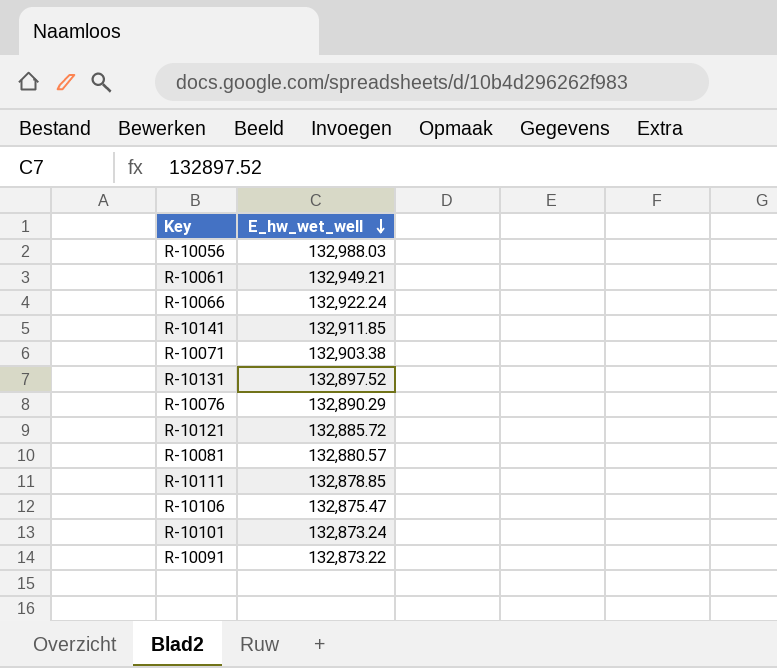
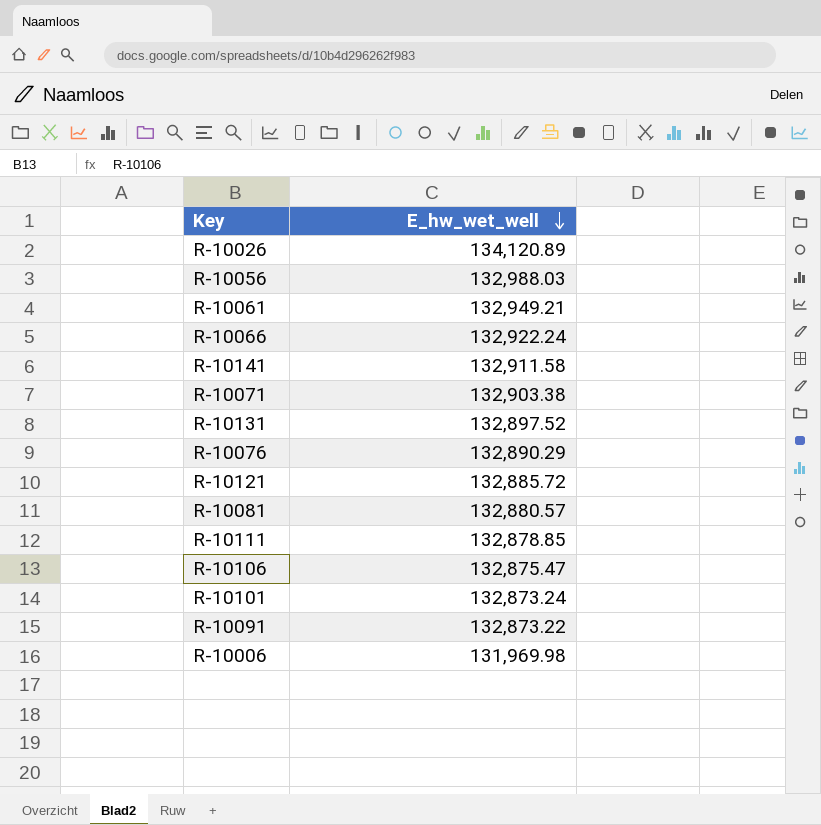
row R-10026: none -> 134,120.89
R-10141 | E_hw_wet_well: 132,911.85 -> 132,911.58
row R-10006: none -> 131,969.98

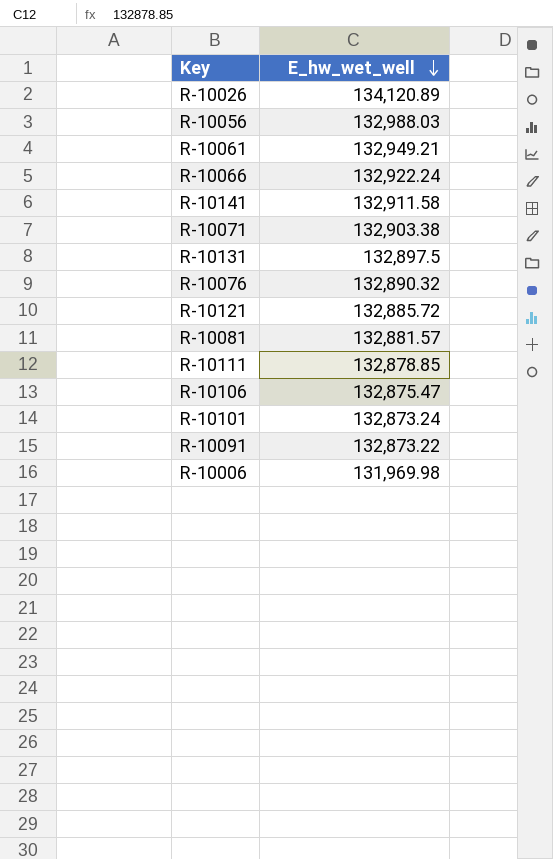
R-10131 | E_hw_wet_well: 132,897.52 -> 132,897.5
R-10076 | E_hw_wet_well: 132,890.29 -> 132,890.32
R-10081 | E_hw_wet_well: 132,880.57 -> 132,881.57

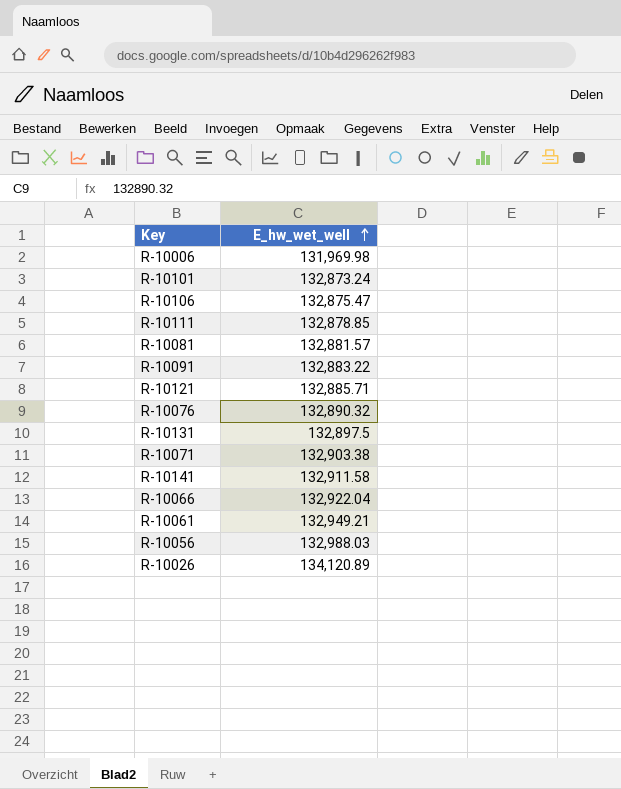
row order: E_hw_wet_well descending -> E_hw_wet_well ascending
R-10091 | E_hw_wet_well: 132,873.22 -> 132,883.22
R-10121 | E_hw_wet_well: 132,885.72 -> 132,885.71
R-10066 | E_hw_wet_well: 132,922.24 -> 132,922.04

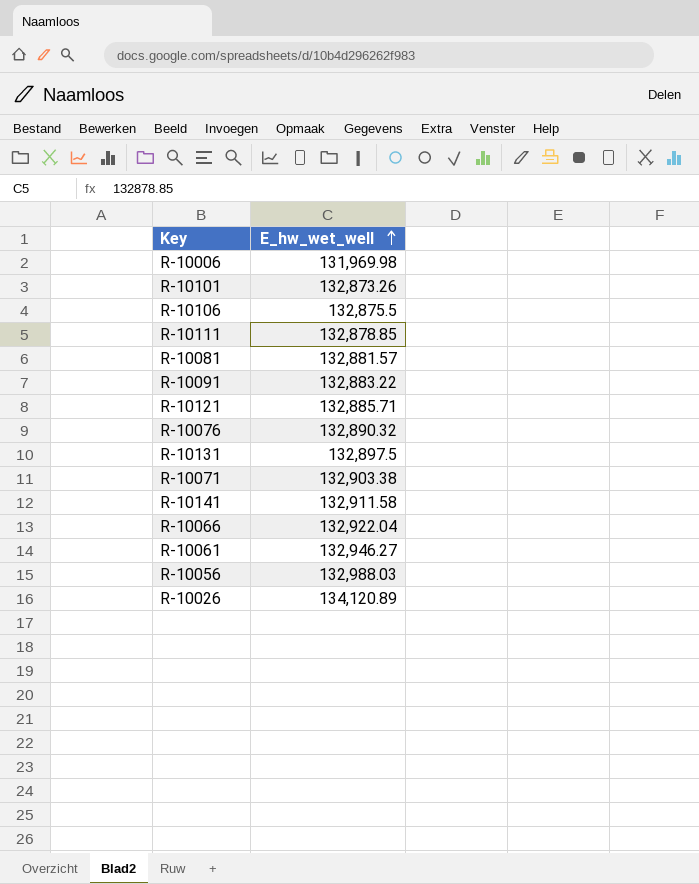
R-10101 | E_hw_wet_well: 132,873.24 -> 132,873.26
R-10106 | E_hw_wet_well: 132,875.47 -> 132,875.5
R-10061 | E_hw_wet_well: 132,949.21 -> 132,946.27

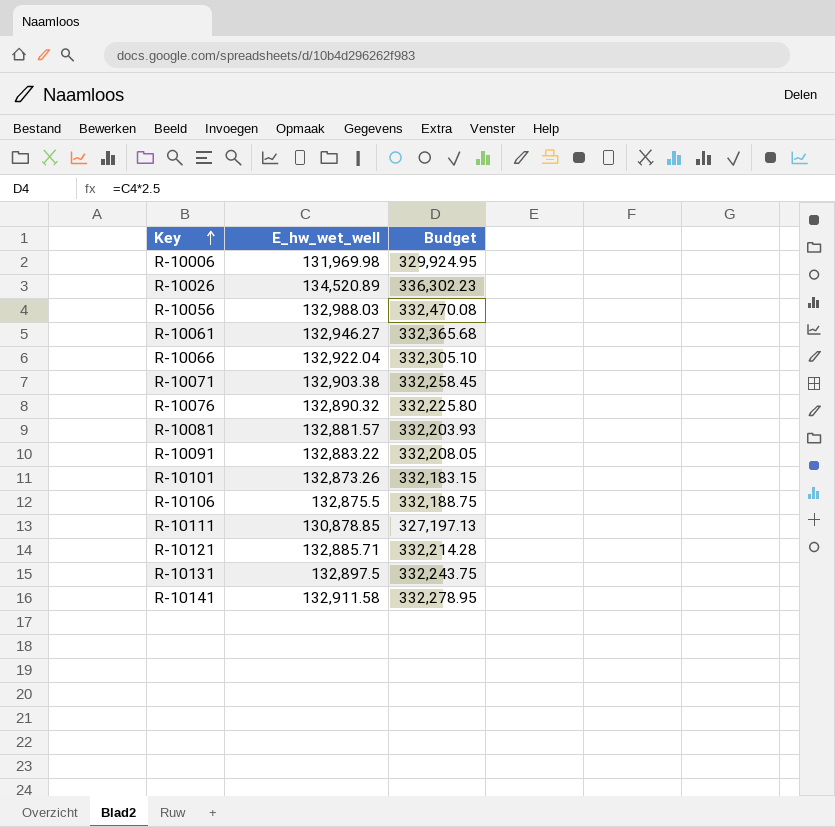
row order: E_hw_wet_well ascending -> Key ascending
column Budget | formula: none -> [E_hw_wet_well] * 2.5
R-10026 | E_hw_wet_well: 134,120.89 -> 134,520.89
R-10111 | E_hw_wet_well: 132,878.85 -> 130,878.85

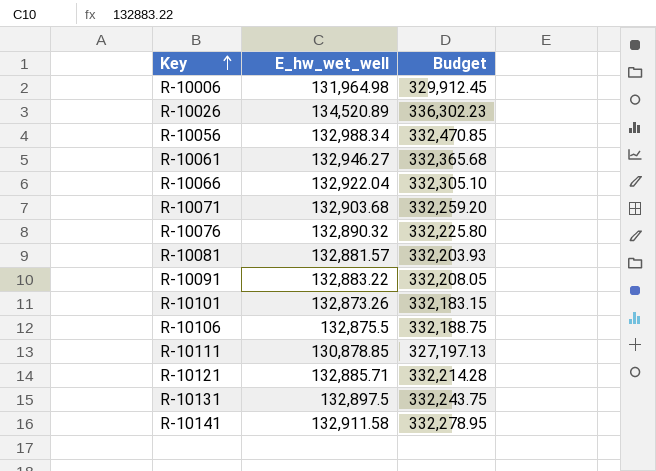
R-10006 | E_hw_wet_well: 131,969.98 -> 131,964.98
R-10006 | Budget: 329,924.95 -> 329,912.45
R-10056 | E_hw_wet_well: 132,988.03 -> 132,988.34
R-10056 | Budget: 332,470.08 -> 332,470.85
R-10071 | E_hw_wet_well: 132,903.38 -> 132,903.68
R-10071 | Budget: 332,258.45 -> 332,259.20

